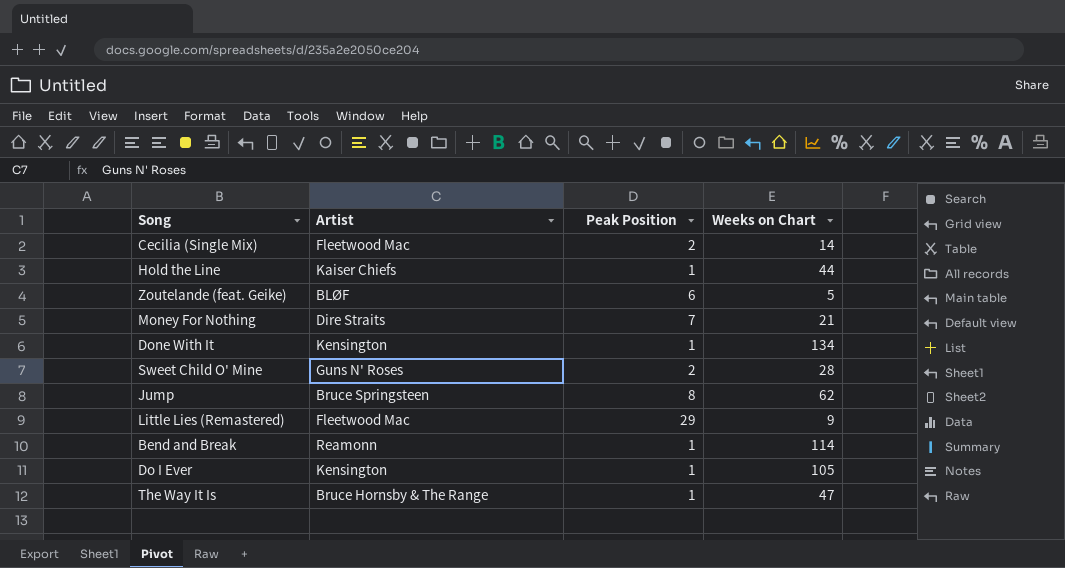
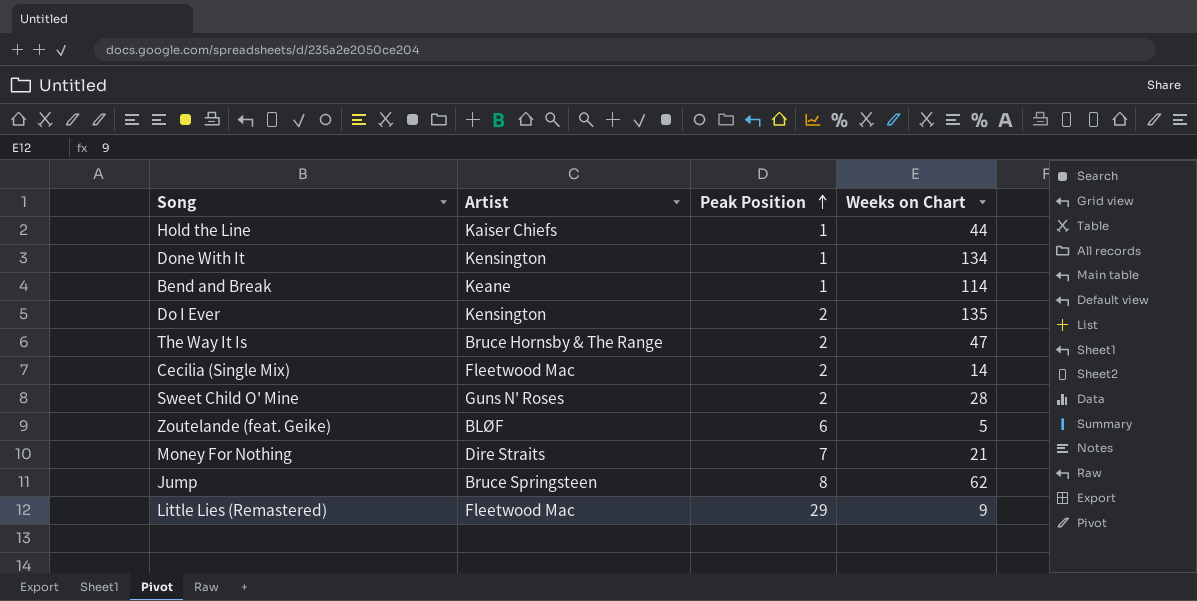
row order: none -> Peak Position ascending
Bend and Break | Artist: Reamonn -> Keane
Do I Ever | Peak Position: 1 -> 2
Do I Ever | Weeks on Chart: 105 -> 135
The Way It Is | Peak Position: 1 -> 2

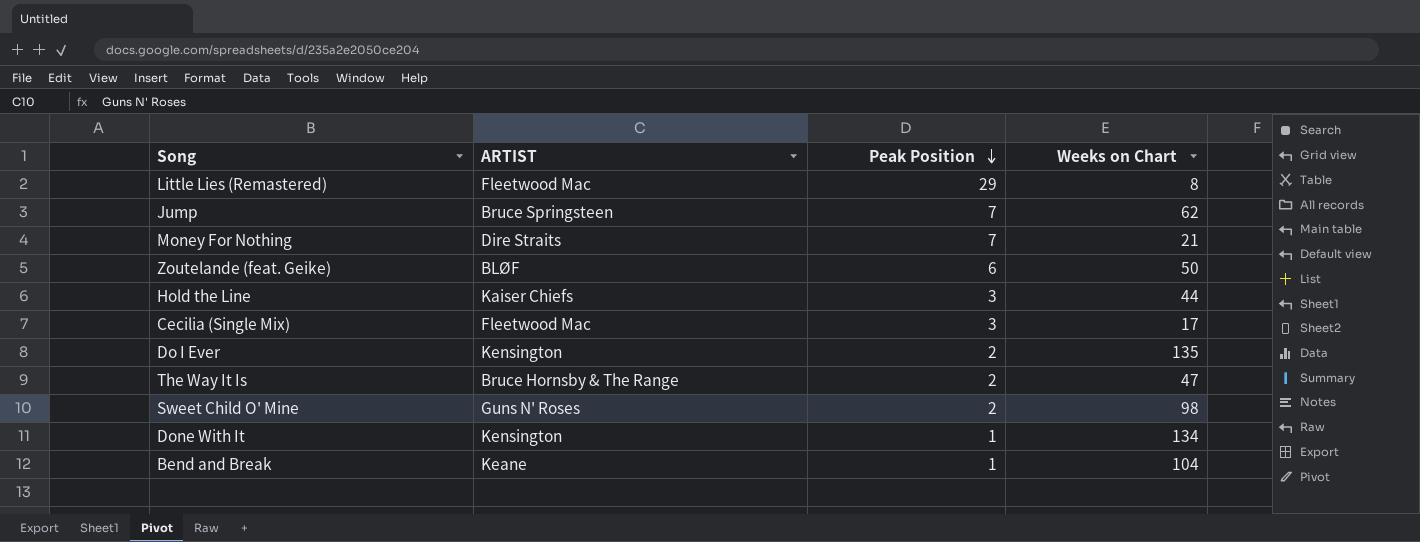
row order: Peak Position ascending -> Peak Position descending
column name: Artist -> ARTIST
Little Lies (Remastered) | Weeks on Chart: 9 -> 8
Jump | Peak Position: 8 -> 7
Zoutelande (feat. Geike) | Weeks on Chart: 5 -> 50
Hold the Line | Peak Position: 1 -> 3
Cecilia (Single Mix) | Peak Position: 2 -> 3
Cecilia (Single Mix) | Weeks on Chart: 14 -> 17
Sweet Child O' Mine | Weeks on Chart: 28 -> 98
Bend and Break | Weeks on Chart: 114 -> 104

